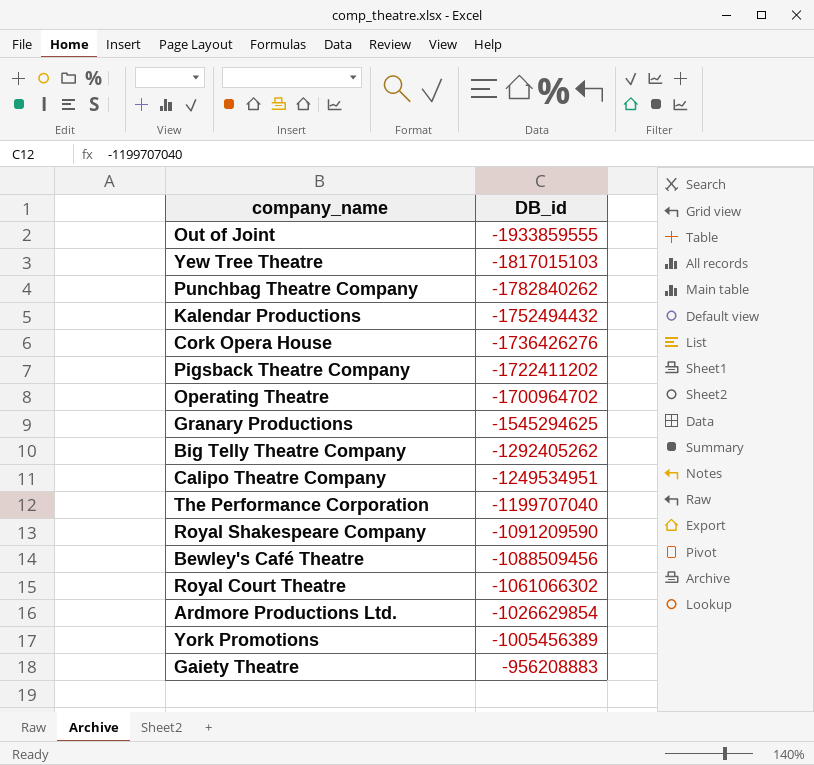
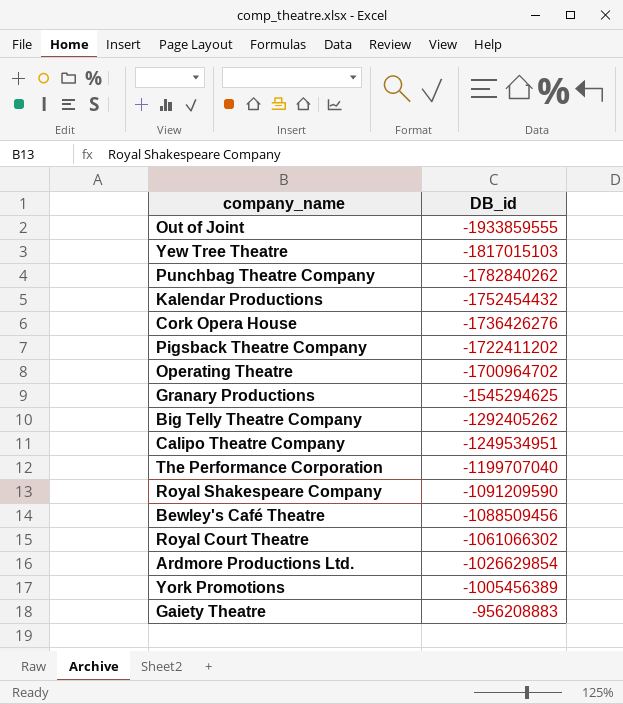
Kalendar Productions | DB_id: -1752494432 -> -1752454432

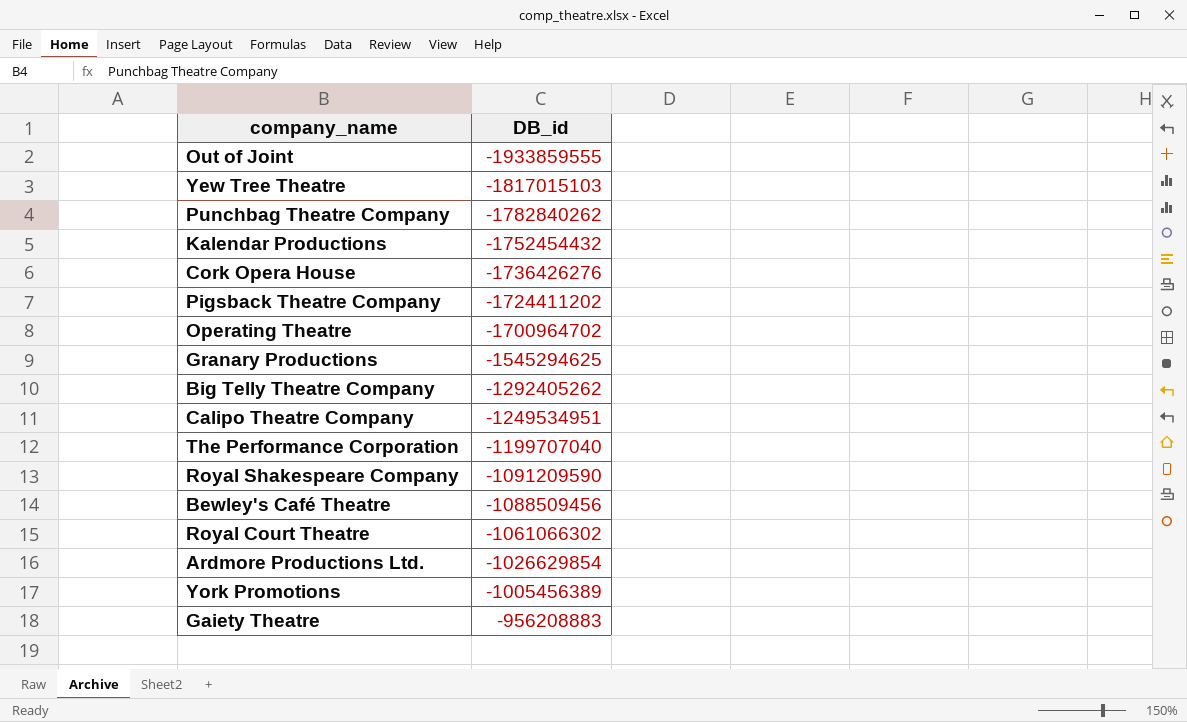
Pigsback Theatre Company | DB_id: -1722411202 -> -1724411202

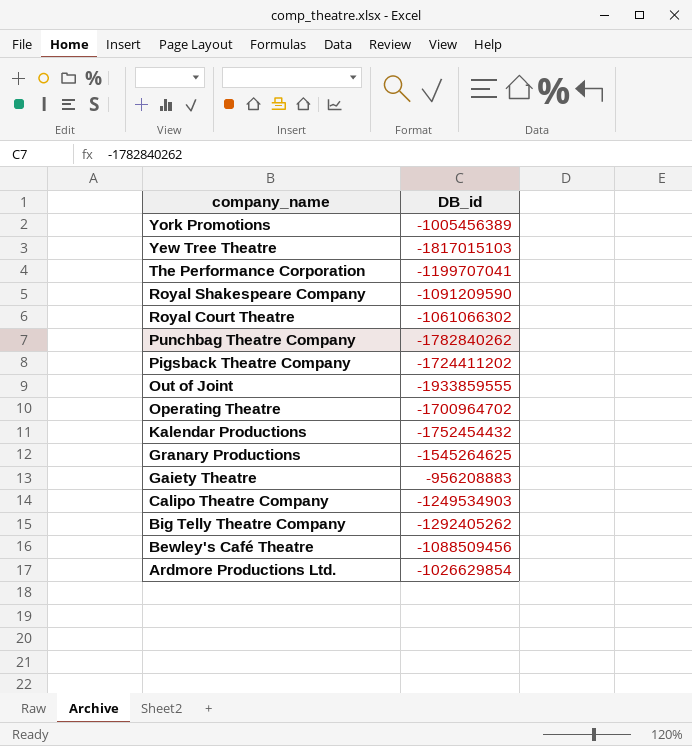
row order: DB_id ascending -> company_name descending
row Cork Opera House: -1736426276 -> none
The Performance Corporation | DB_id: -1199707040 -> -1199707041
Granary Productions | DB_id: -1545294625 -> -1545264625
Calipo Theatre Company | DB_id: -1249534951 -> -1249534903

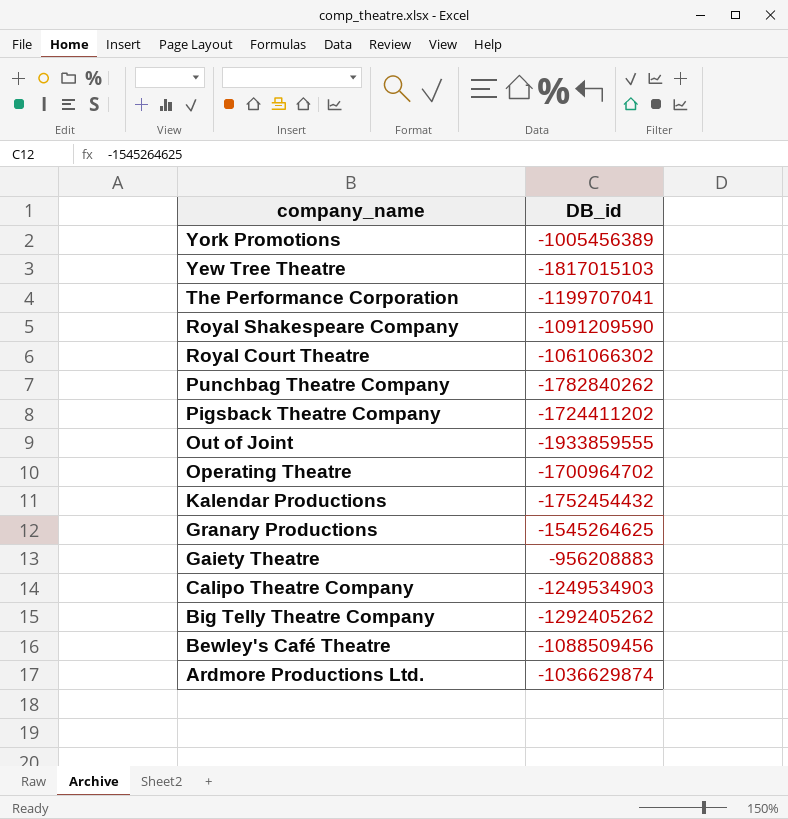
Ardmore Productions Ltd. | DB_id: -1026629854 -> -1036629874

